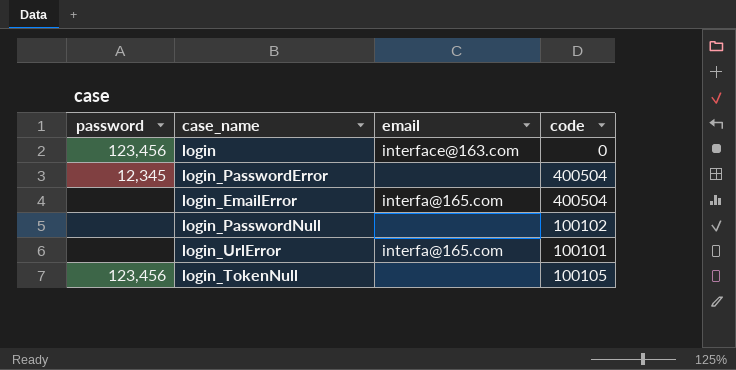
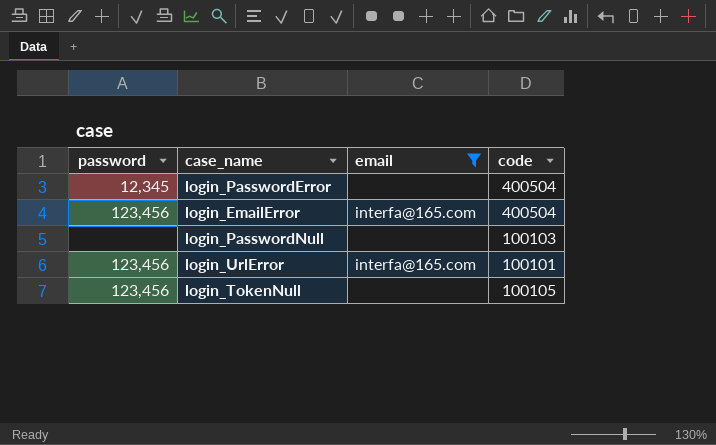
filter: none -> email != interface@163.com
login_EmailError | password: none -> 123,456
login_PasswordNull | code: 100102 -> 100103
login_UrlError | password: none -> 123,456

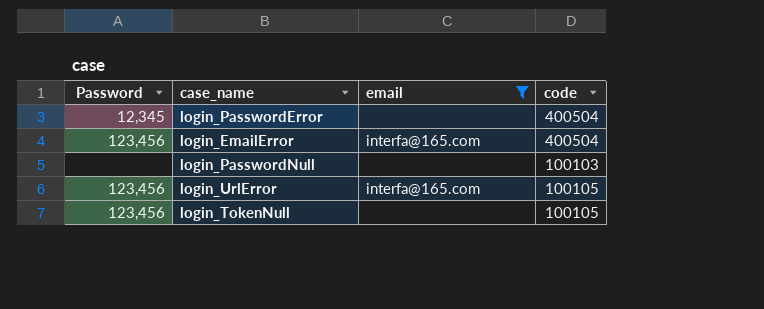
column name: password -> Password
login_UrlError | code: 100101 -> 100105

